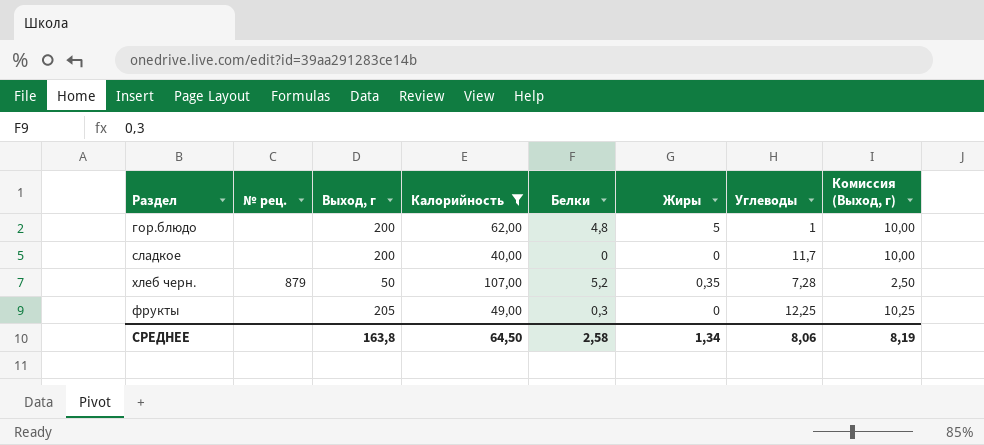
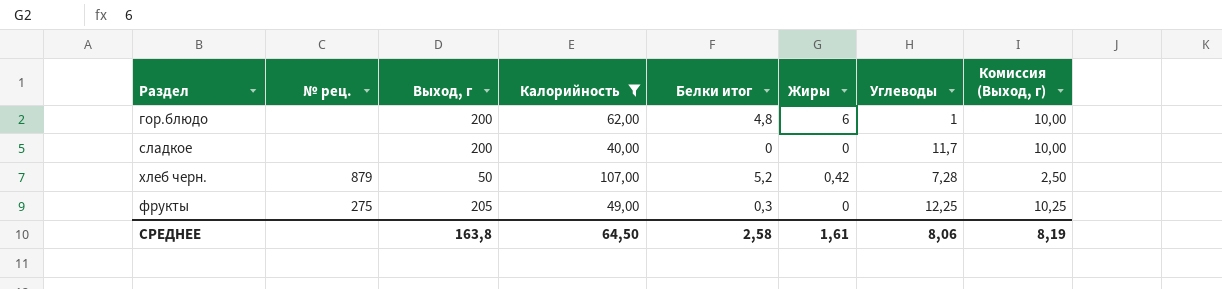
column name: Белки -> Белки итог
гор.блюдо | Жиры: 5 -> 6
хлеб черн. | Жиры: 0,35 -> 0,42
фрукты | № рец.: none -> 275
СРЕДНЕЕ | Жиры: 1,34 -> 1,61

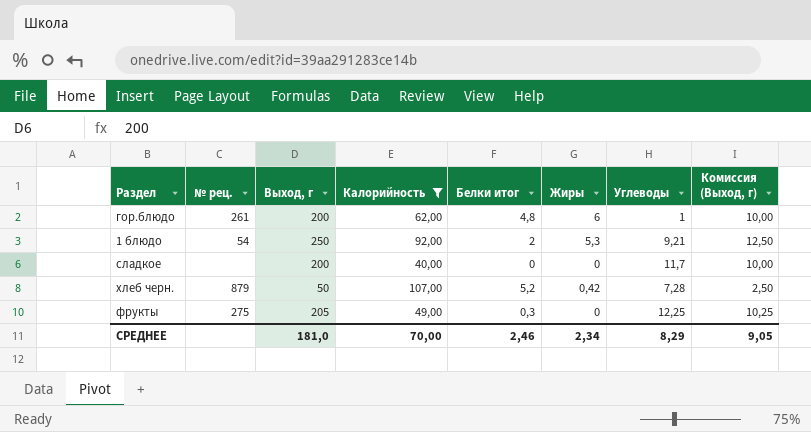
гор.блюдо | № рец.: none -> 261
row 1 блюдо: none -> 54 | 250 | 92,00 | 2 | 5,3 | 9,21 | 12,50
СРЕДНЕЕ | Выход, г: 163,8 -> 181,0
СРЕДНЕЕ | Калорийность: 64,50 -> 70,00
СРЕДНЕЕ | Белки итог: 2,58 -> 2,46
СРЕДНЕЕ | Жиры: 1,61 -> 2,34
СРЕДНЕЕ | Углеводы: 8,06 -> 8,29
СРЕДНЕЕ | Комиссия (Выход, г): 8,19 -> 9,05

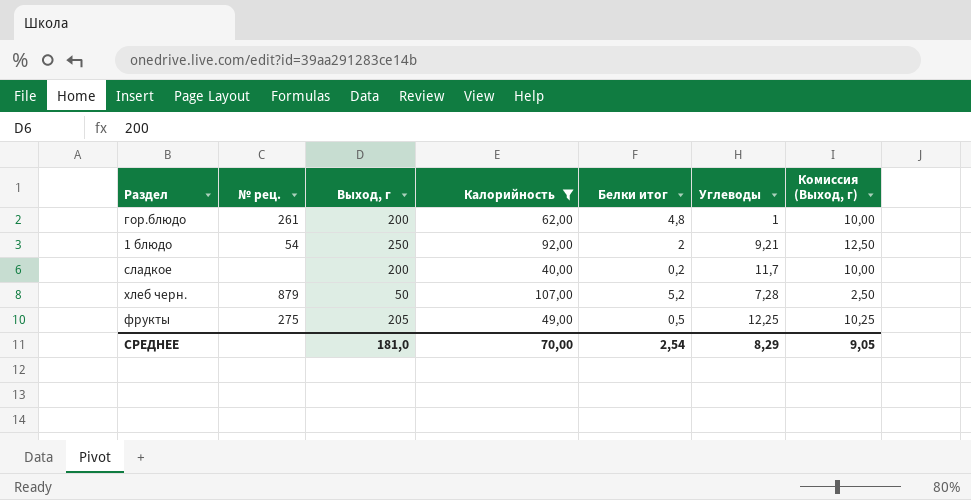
column Жиры | position: 6 -> none
сладкое | Белки итог: 0 -> 0,2
фрукты | Белки итог: 0,3 -> 0,5
СРЕДНЕЕ | Белки итог: 2,46 -> 2,54

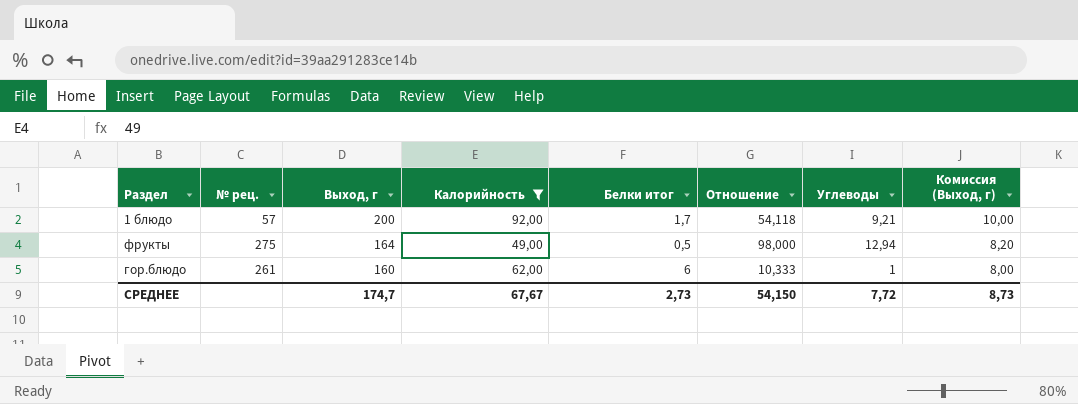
row order: none -> Выход, г descending
column Отношение | formula: none -> [Калорийность] / [Белки итог]
row сладкое: none | 200 | 40,00 | 0,2 | 11,7 | 10,00 -> none
row хлеб черн.: 879 | 50 | 107,00 | 5,2 | 7,28 | 2,50 -> none
1 блюдо | № рец.: 54 -> 57
1 блюдо | Выход, г: 250 -> 200
1 блюдо | Белки итог: 2 -> 1,7
1 блюдо | Комиссия (Выход, г): 12,50 -> 10,00
фрукты | Выход, г: 205 -> 164
фрукты | Углеводы: 12,25 -> 12,94
фрукты | Комиссия (Выход, г): 10,25 -> 8,20
гор.блюдо | Выход, г: 200 -> 160
гор.блюдо | Белки итог: 4,8 -> 6
гор.блюдо | Комиссия (Выход, г): 10,00 -> 8,00
СРЕДНЕЕ | Выход, г: 181,0 -> 174,7
СРЕДНЕЕ | Калорийность: 70,00 -> 67,67
СРЕДНЕЕ | Белки итог: 2,54 -> 2,73
СРЕДНЕЕ | Углеводы: 8,29 -> 7,72
СРЕДНЕЕ | Комиссия (Выход, г): 9,05 -> 8,73

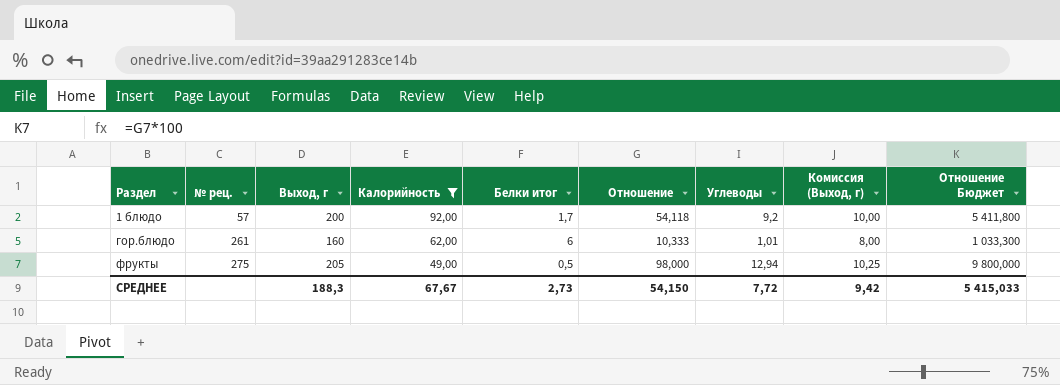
row order: Выход, г descending -> Раздел ascending
column Отношение Бюджет | formula: none -> [Отношение] * 100
1 блюдо | Углеводы: 9,21 -> 9,2
гор.блюдо | Углеводы: 1 -> 1,01
фрукты | Выход, г: 164 -> 205
фрукты | Комиссия (Выход, г): 8,20 -> 10,25
СРЕДНЕЕ | Выход, г: 174,7 -> 188,3
СРЕДНЕЕ | Комиссия (Выход, г): 8,73 -> 9,42

